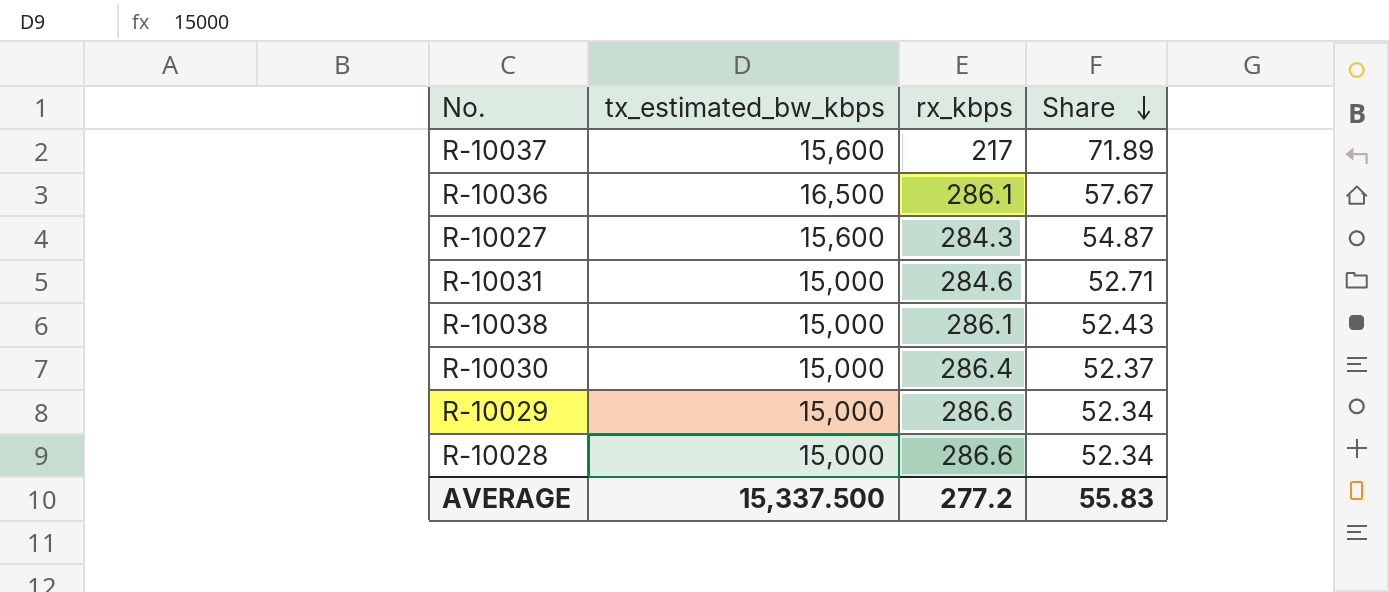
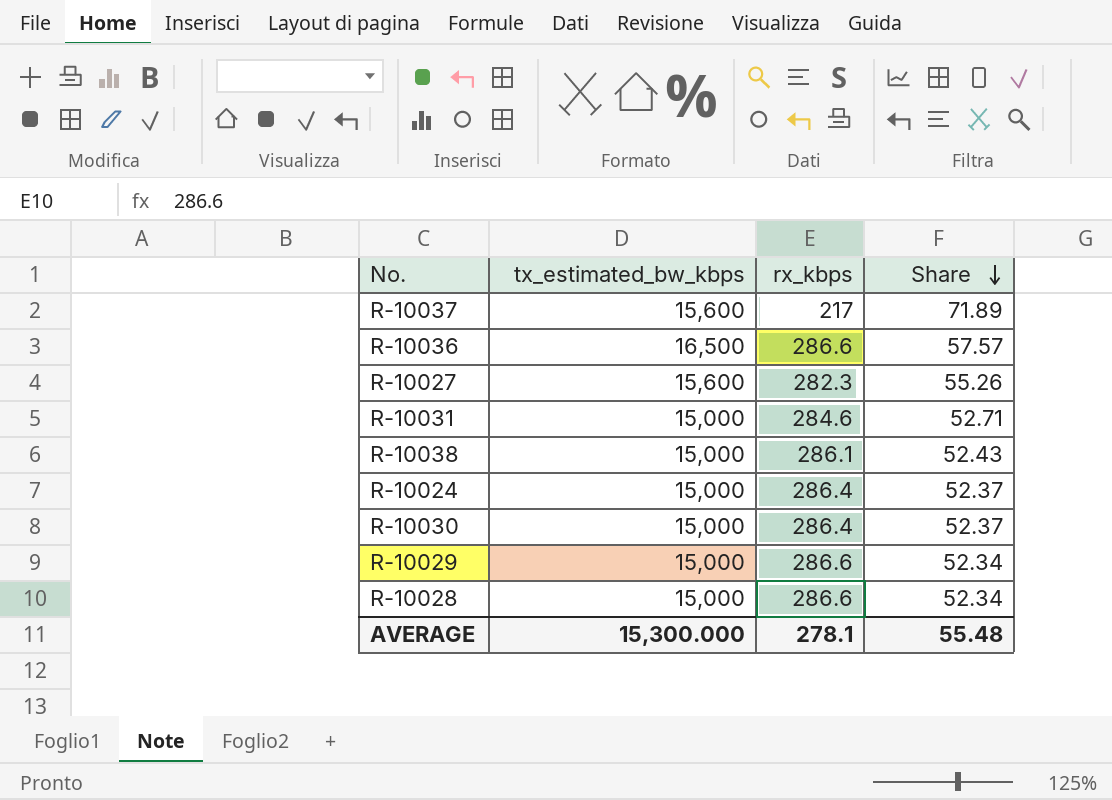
R-10036 | rx_kbps: 286.1 -> 286.6
R-10036 | Share: 57.67 -> 57.57
R-10027 | rx_kbps: 284.3 -> 282.3
R-10027 | Share: 54.87 -> 55.26
row R-10024: none -> 15,000 | 286.4 | 52.37
AVERAGE | tx_estimated_bw_kbps: 15,337.500 -> 15,300.000
AVERAGE | rx_kbps: 277.2 -> 278.1
AVERAGE | Share: 55.83 -> 55.48

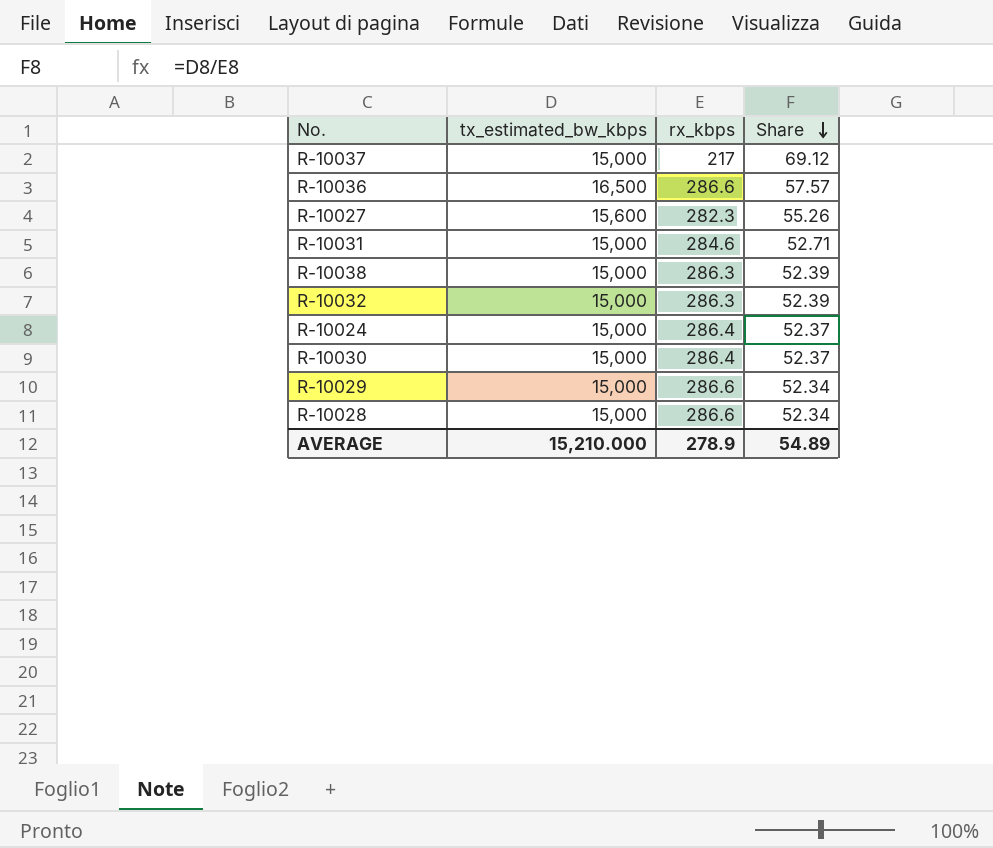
R-10037 | tx_estimated_bw_kbps: 15,600 -> 15,000
R-10037 | Share: 71.89 -> 69.12
R-10038 | rx_kbps: 286.1 -> 286.3
R-10038 | Share: 52.43 -> 52.39
row R-10032: none -> 15,000 | 286.3 | 52.39
AVERAGE | tx_estimated_bw_kbps: 15,300.000 -> 15,210.000
AVERAGE | rx_kbps: 278.1 -> 278.9
AVERAGE | Share: 55.48 -> 54.89

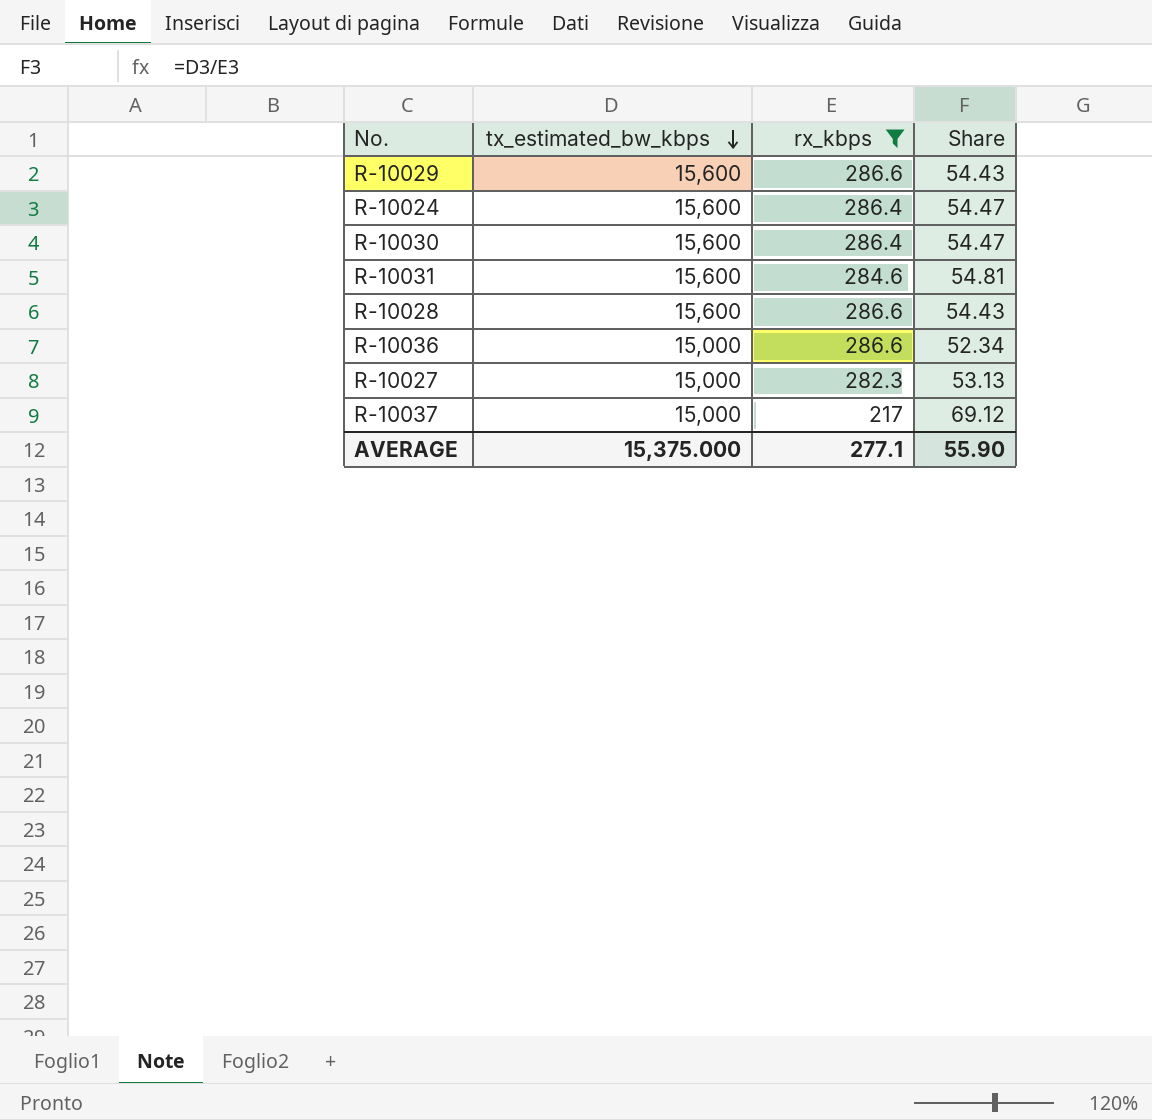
filter: none -> rx_kbps != 286.3
row order: Share descending -> tx_estimated_bw_kbps descending
R-10029 | tx_estimated_bw_kbps: 15,000 -> 15,600
R-10029 | Share: 52.34 -> 54.43
R-10024 | tx_estimated_bw_kbps: 15,000 -> 15,600
R-10024 | Share: 52.37 -> 54.47
R-10030 | tx_estimated_bw_kbps: 15,000 -> 15,600
R-10030 | Share: 52.37 -> 54.47
R-10031 | tx_estimated_bw_kbps: 15,000 -> 15,600
R-10031 | Share: 52.71 -> 54.81
R-10028 | tx_estimated_bw_kbps: 15,000 -> 15,600
R-10028 | Share: 52.34 -> 54.43
R-10036 | tx_estimated_bw_kbps: 16,500 -> 15,000
R-10036 | Share: 57.57 -> 52.34
R-10027 | tx_estimated_bw_kbps: 15,600 -> 15,000
R-10027 | Share: 55.26 -> 53.13
AVERAGE | tx_estimated_bw_kbps: 15,210.000 -> 15,375.000
AVERAGE | rx_kbps: 278.9 -> 277.1
AVERAGE | Share: 54.89 -> 55.90

